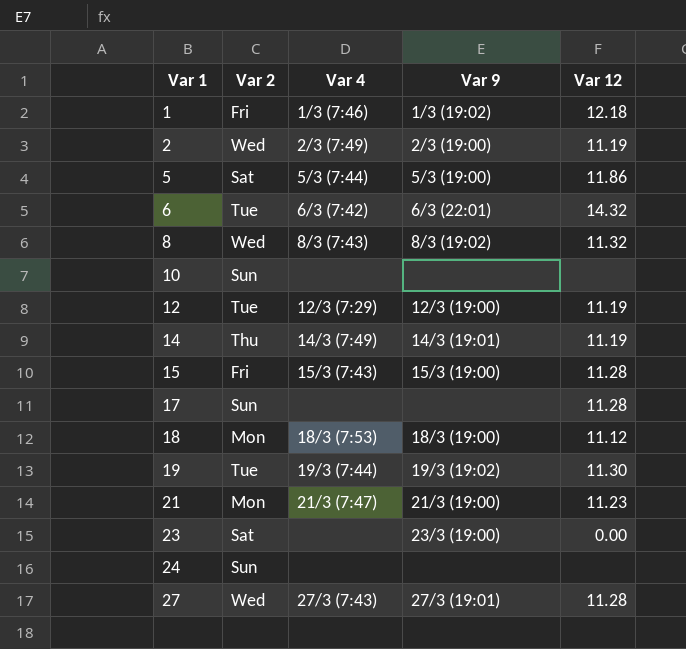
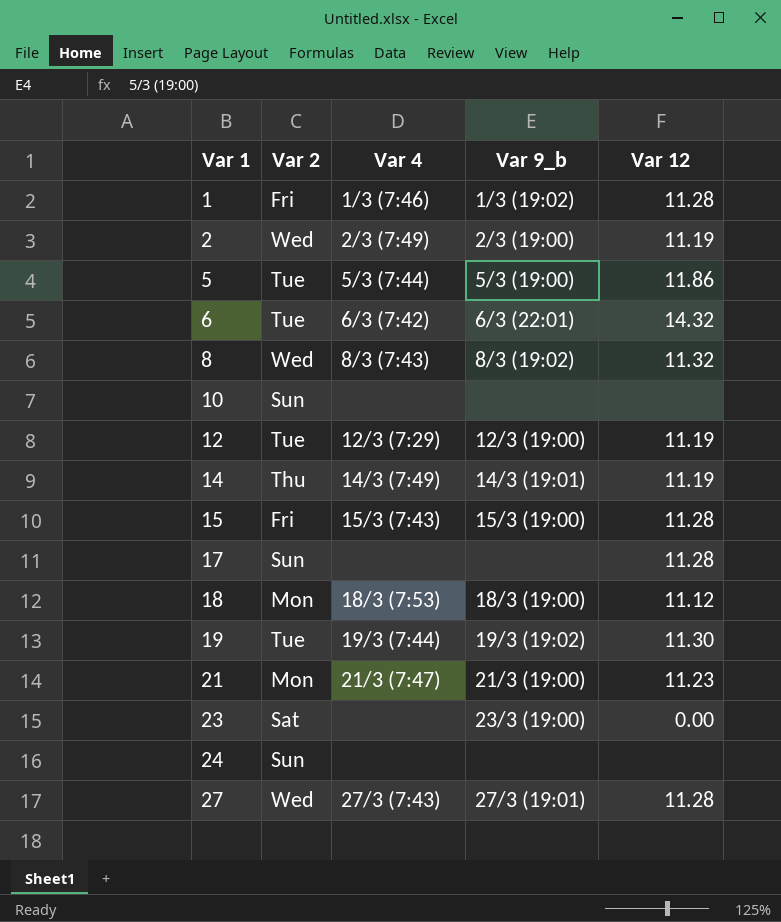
column name: Var 9 -> Var 9_b
1 | Var 12: 12.18 -> 11.28
5 | Var 2: Sat -> Tue

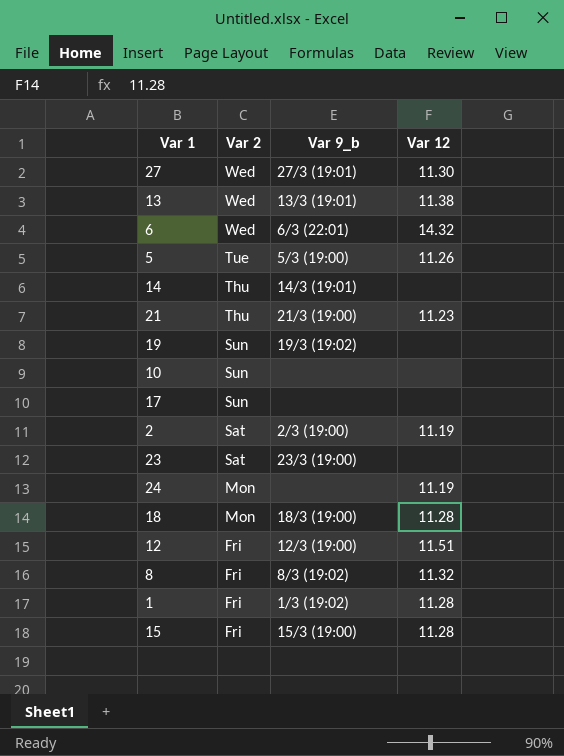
row order: Var 1 ascending -> Var 2 descending
column Var 4 | position: 3 -> none
27 | Var 12: 11.28 -> 11.30
row 13: none -> Wed | 13/3 (19:01) | 11.38
6 | Var 2: Tue -> Wed
5 | Var 12: 11.86 -> 11.26
14 | Var 12: 11.19 -> none
21 | Var 2: Mon -> Thu
19 | Var 2: Tue -> Sun
19 | Var 12: 11.30 -> none
17 | Var 12: 11.28 -> none
2 | Var 2: Wed -> Sat
23 | Var 12: 0.00 -> none
24 | Var 2: Sun -> Mon
24 | Var 12: none -> 11.19
18 | Var 12: 11.12 -> 11.28
12 | Var 2: Tue -> Fri
12 | Var 12: 11.19 -> 11.51
8 | Var 2: Wed -> Fri

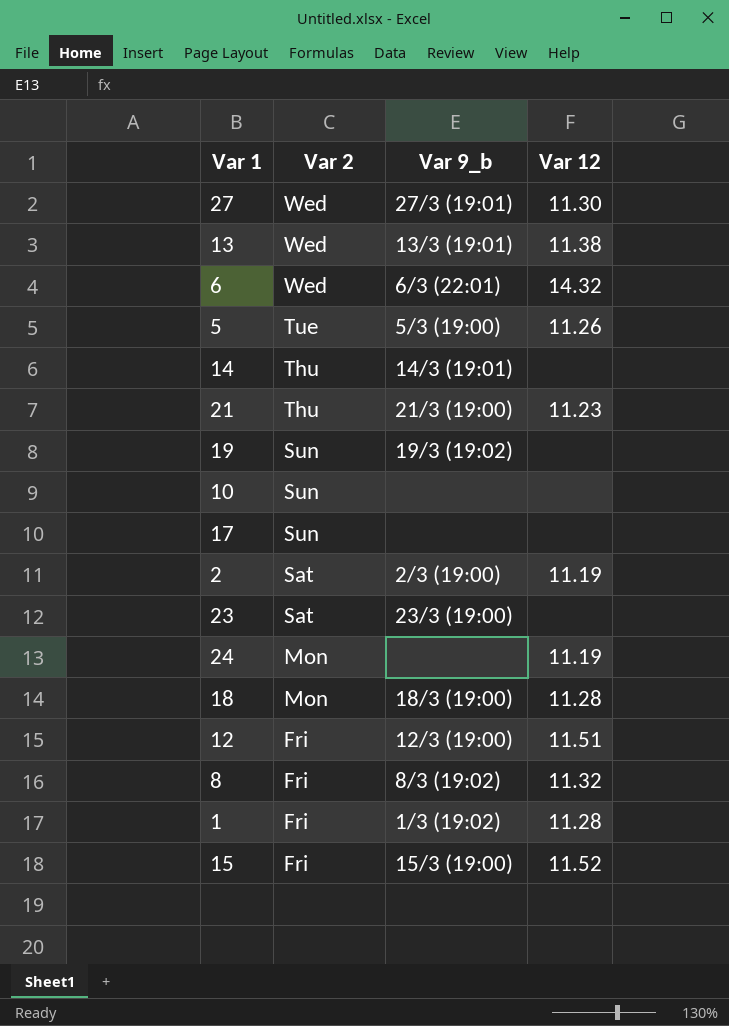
15 | Var 12: 11.28 -> 11.52

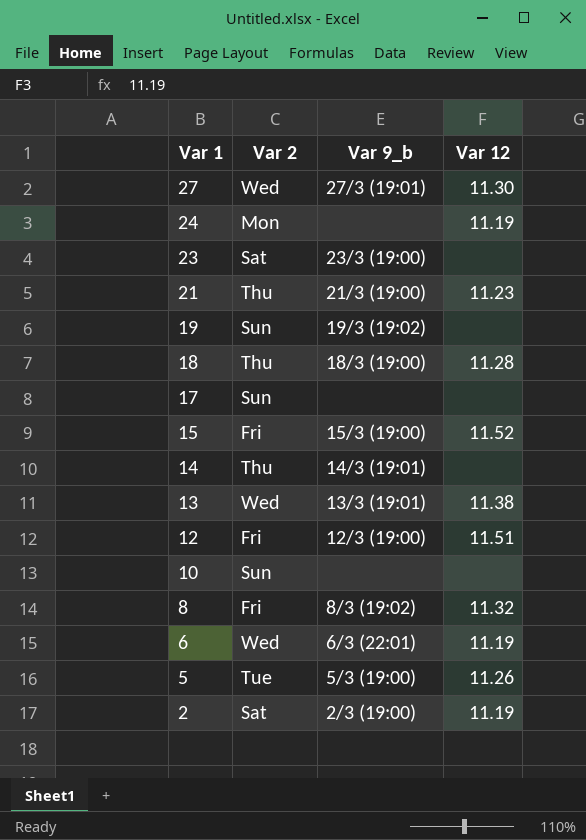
row order: Var 2 descending -> Var 1 descending
row 1: Fri | 1/3 (19:02) | 11.28 -> none
18 | Var 2: Mon -> Thu
6 | Var 12: 14.32 -> 11.19

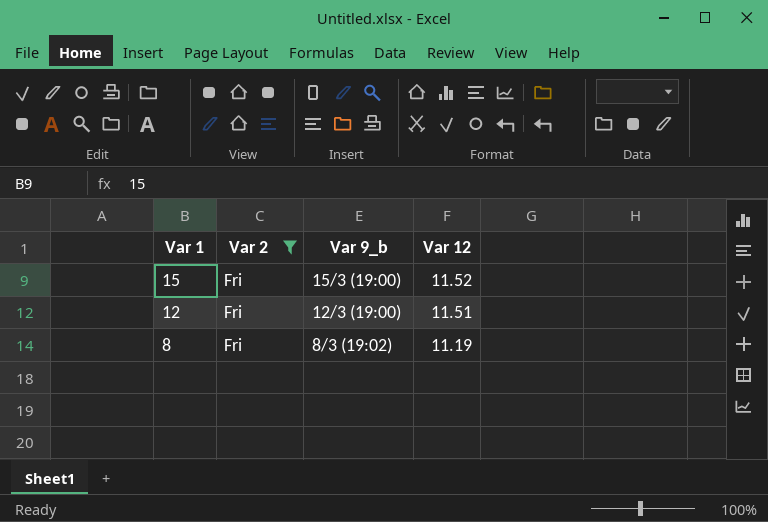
filter: none -> Var 2 = Fri
8 | Var 12: 11.32 -> 11.19

